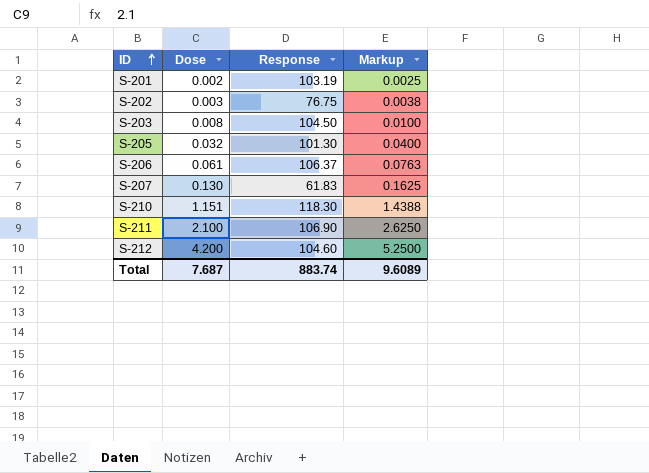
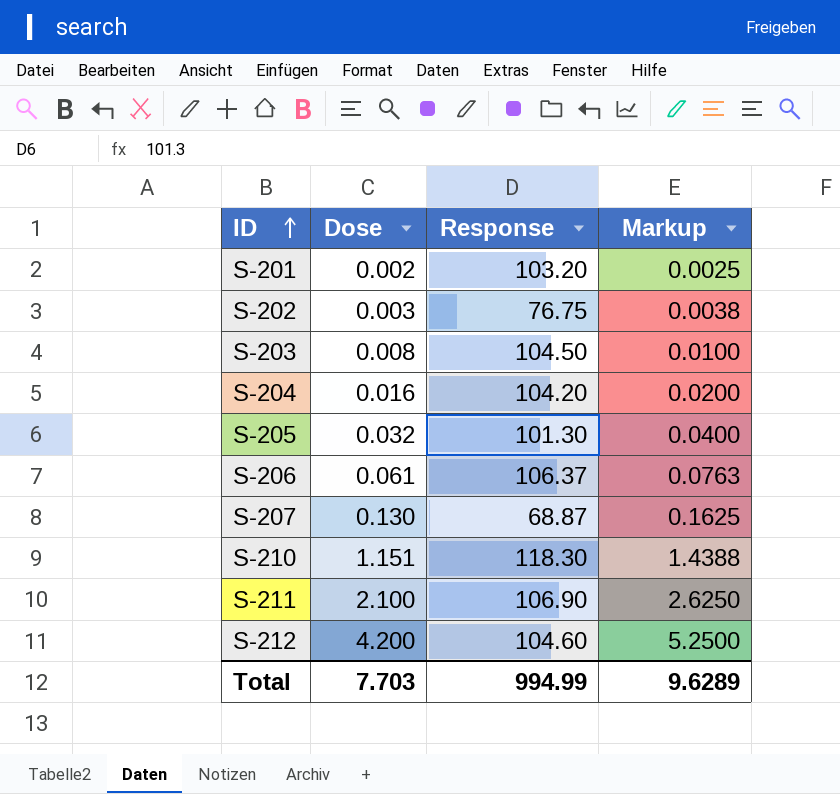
S-201 | Response: 103.19 -> 103.20
row S-204: none -> 0.016 | 104.20 | 0.0200
S-207 | Response: 61.83 -> 68.87
Total | Dose: 7.687 -> 7.703
Total | Response: 883.74 -> 994.99
Total | Markup: 9.6089 -> 9.6289

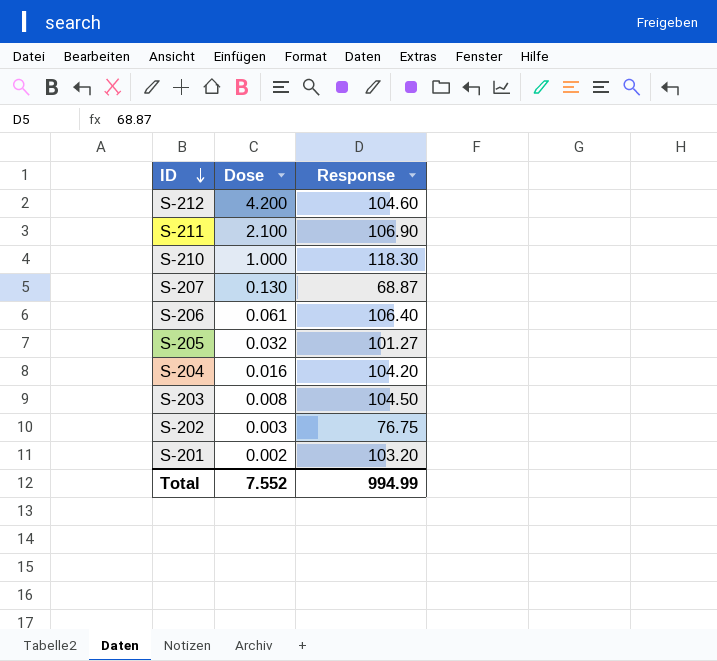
row order: ID ascending -> ID descending
column Markup | formula: [Dose] * 1.25 -> none
S-210 | Dose: 1.151 -> 1.000
S-206 | Response: 106.37 -> 106.40
S-205 | Response: 101.30 -> 101.27
Total | Dose: 7.703 -> 7.552

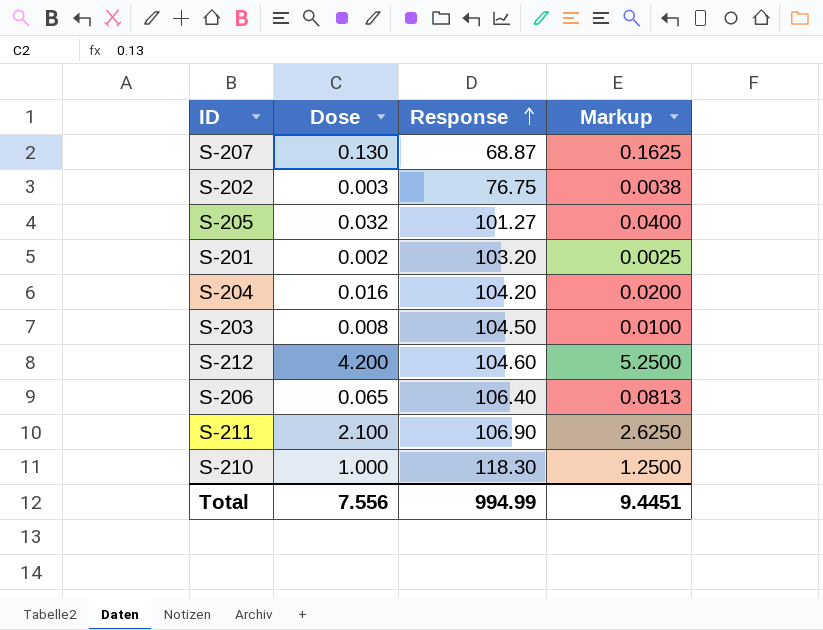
row order: ID descending -> Response ascending
column Markup | formula: none -> [Dose] * 1.25
S-206 | Dose: 0.061 -> 0.065
Total | Dose: 7.552 -> 7.556

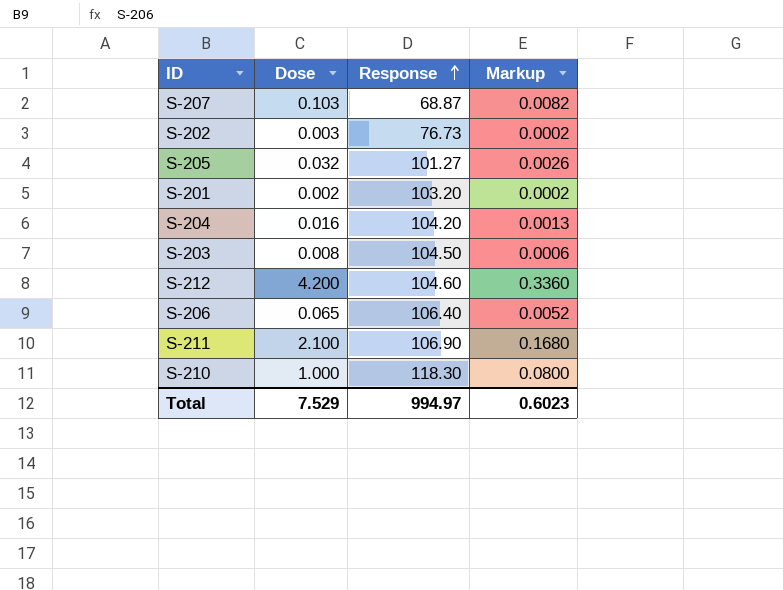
column Markup | formula: [Dose] * 1.25 -> [Dose] * 0.08
S-207 | Dose: 0.130 -> 0.103
S-202 | Response: 76.75 -> 76.73
Total | Dose: 7.556 -> 7.529
Total | Response: 994.99 -> 994.97
Total | Markup: 9.4451 -> 0.6023

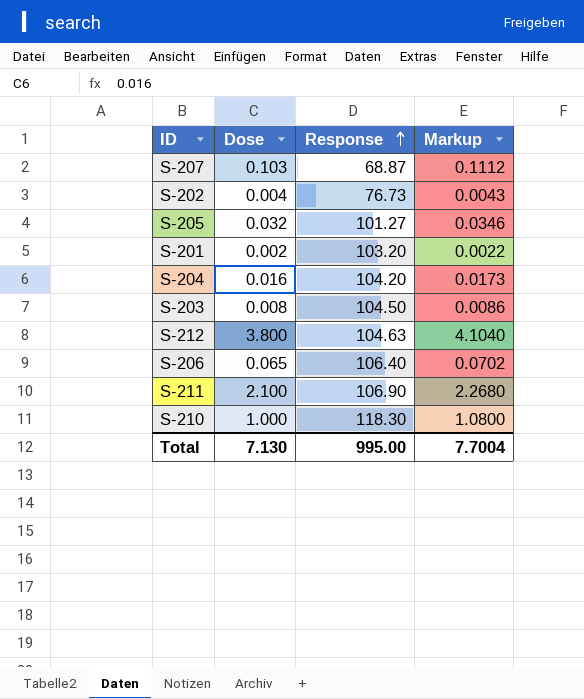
column Markup | formula: [Dose] * 0.08 -> [Dose] * 1.08
S-202 | Dose: 0.003 -> 0.004
S-212 | Dose: 4.200 -> 3.800
S-212 | Response: 104.60 -> 104.63
Total | Dose: 7.529 -> 7.130
Total | Response: 994.97 -> 995.00
Total | Markup: 0.6023 -> 7.7004

